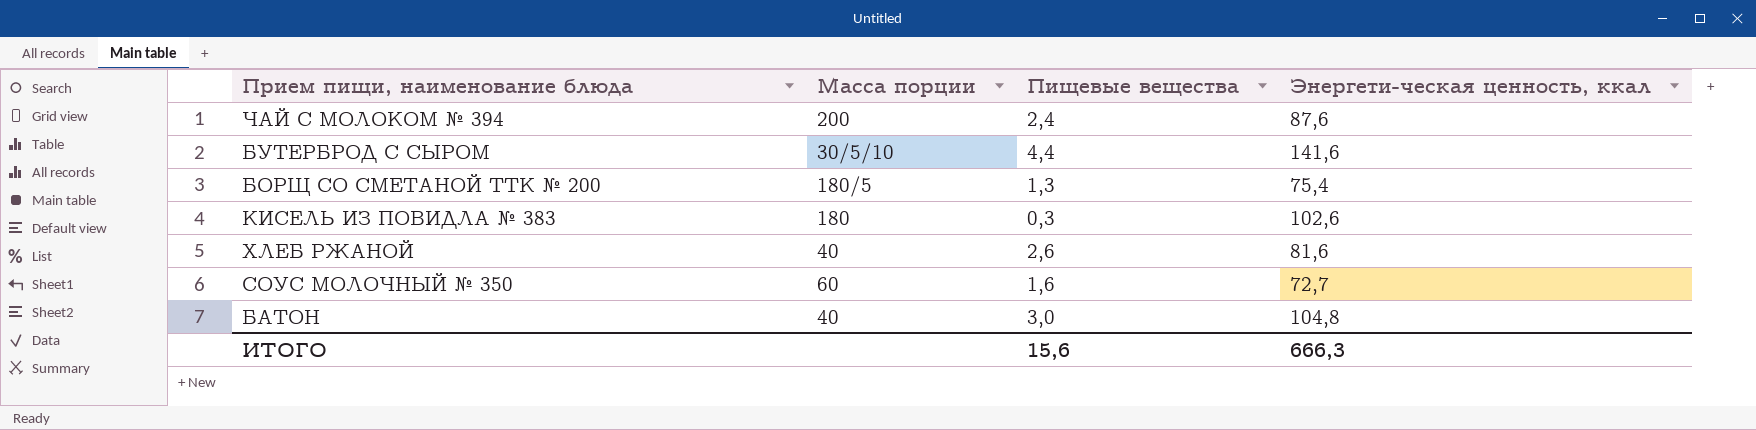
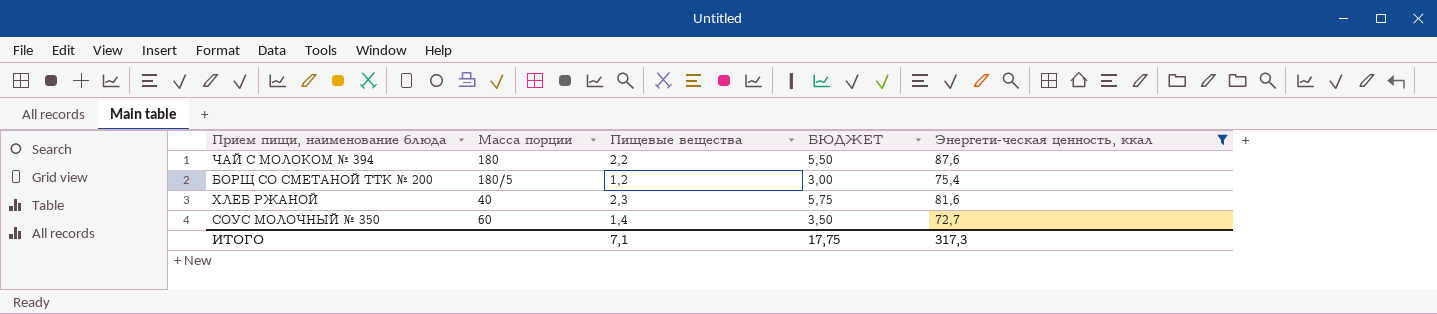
filter: none -> Энергети-ческая ценность, ккал <= 87,6
column БЮДЖЕТ | formula: none -> [Пищевые вещества] * 2,5
ЧАЙ С МОЛОКОМ № 394 | Масса порции: 200 -> 180
ЧАЙ С МОЛОКОМ № 394 | Пищевые вещества: 2,4 -> 2,2
БОРЩ СО СМЕТАНОЙ ТТК № 200 | Пищевые вещества: 1,3 -> 1,2
ХЛЕБ РЖАНОЙ | Пищевые вещества: 2,6 -> 2,3
СОУС МОЛОЧНЫЙ № 350 | Пищевые вещества: 1,6 -> 1,4
ИТОГО | Пищевые вещества: 15,6 -> 7,1
ИТОГО | Энергети-ческая ценность, ккал: 666,3 -> 317,3

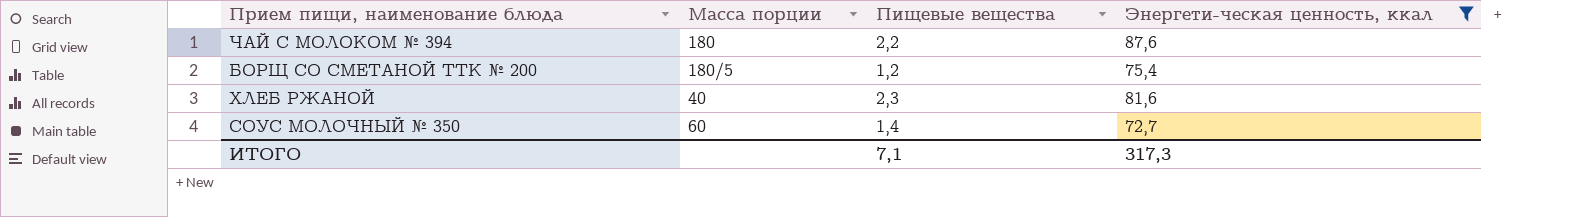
column БЮДЖЕТ | formula: [Пищевые вещества] * 2,5 -> none

